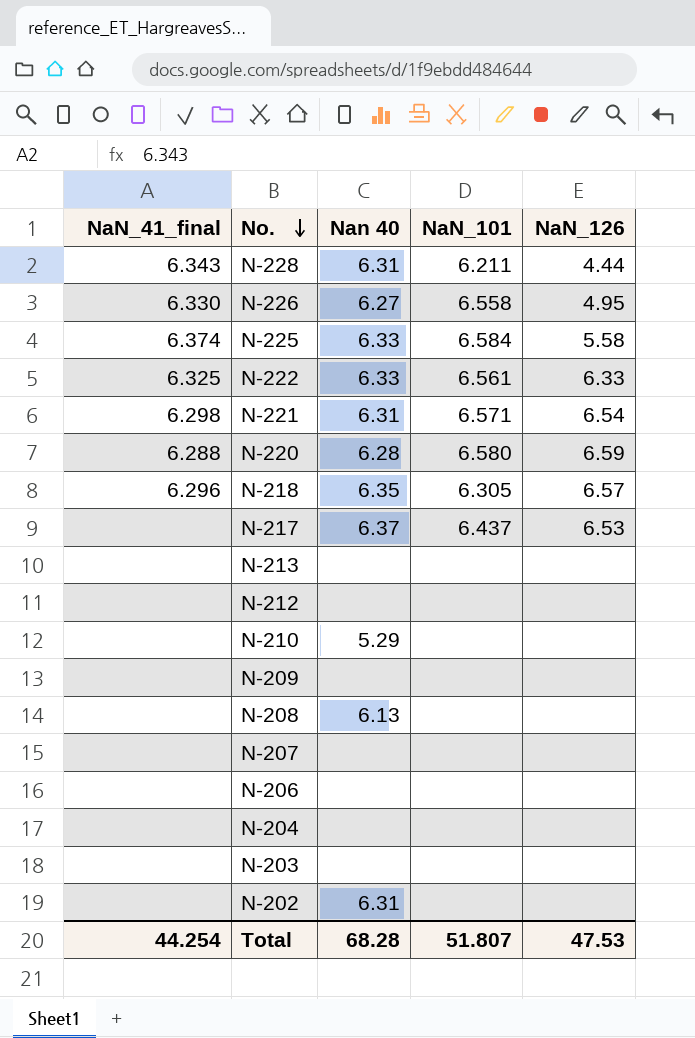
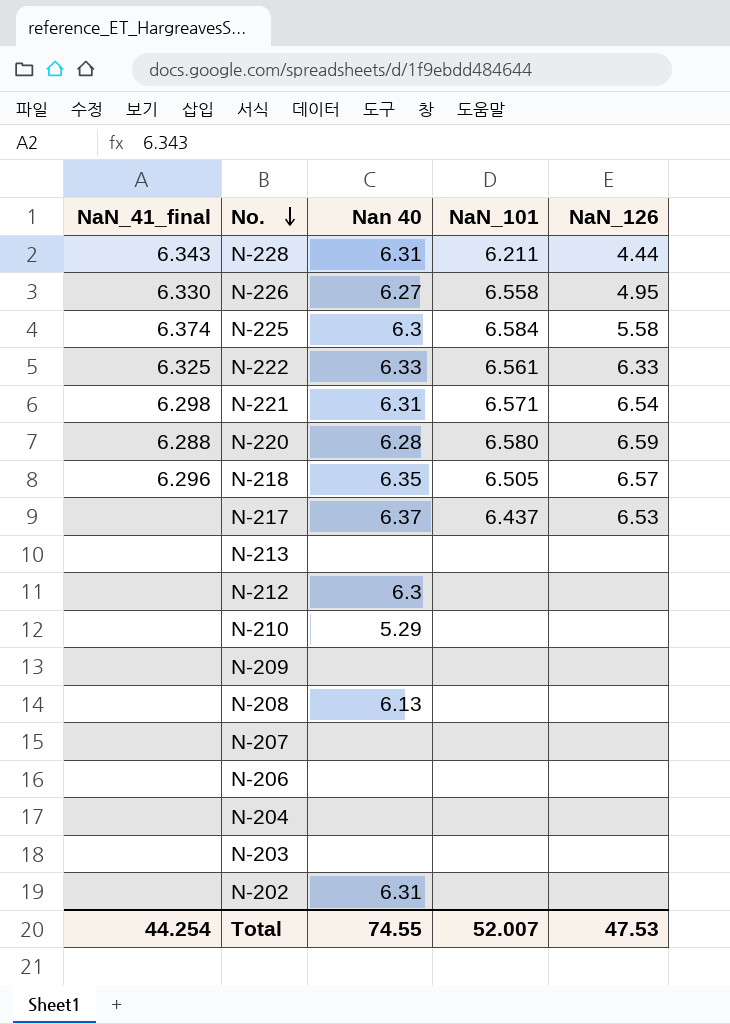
N-225 | Nan 40: 6.33 -> 6.3
N-218 | NaN_101: 6.305 -> 6.505
N-212 | Nan 40: none -> 6.3
Total | Nan 40: 68.28 -> 74.55
Total | NaN_101: 51.807 -> 52.007

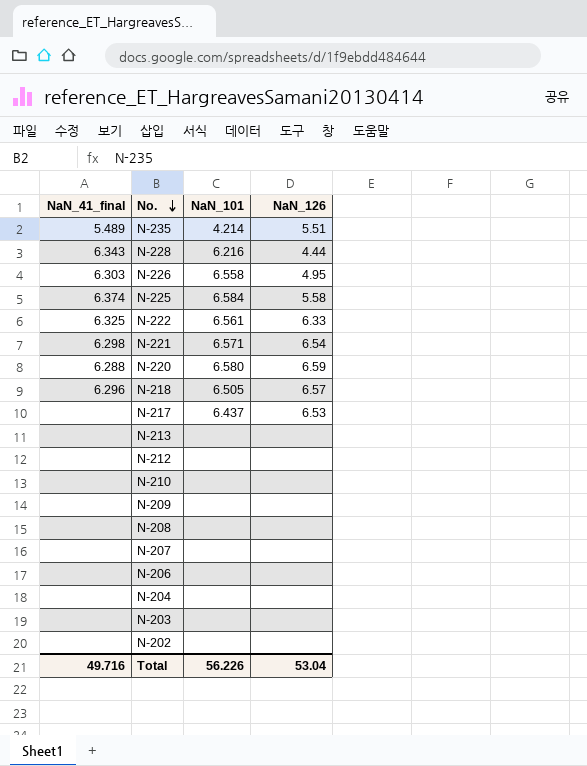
column Nan 40 | position: 3 -> none
row N-235: none -> 5.489 | 4.214 | 5.51
N-228 | NaN_101: 6.211 -> 6.216
N-226 | NaN_41_final: 6.330 -> 6.303
Total | NaN_41_final: 44.254 -> 49.716
Total | NaN_101: 52.007 -> 56.226
Total | NaN_126: 47.53 -> 53.04

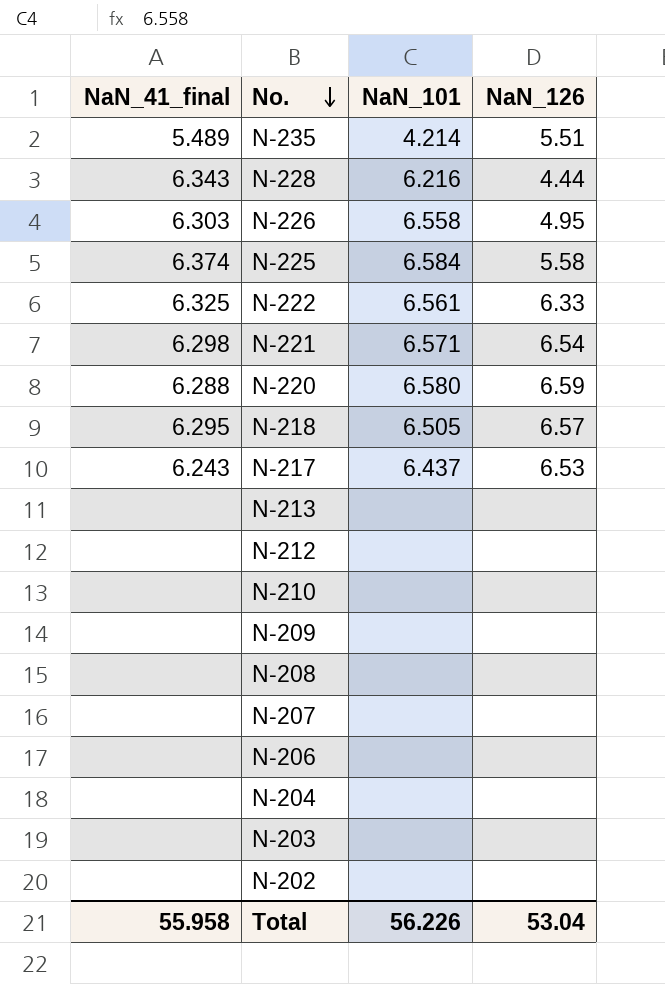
N-218 | NaN_41_final: 6.296 -> 6.295
N-217 | NaN_41_final: none -> 6.243
Total | NaN_41_final: 49.716 -> 55.958

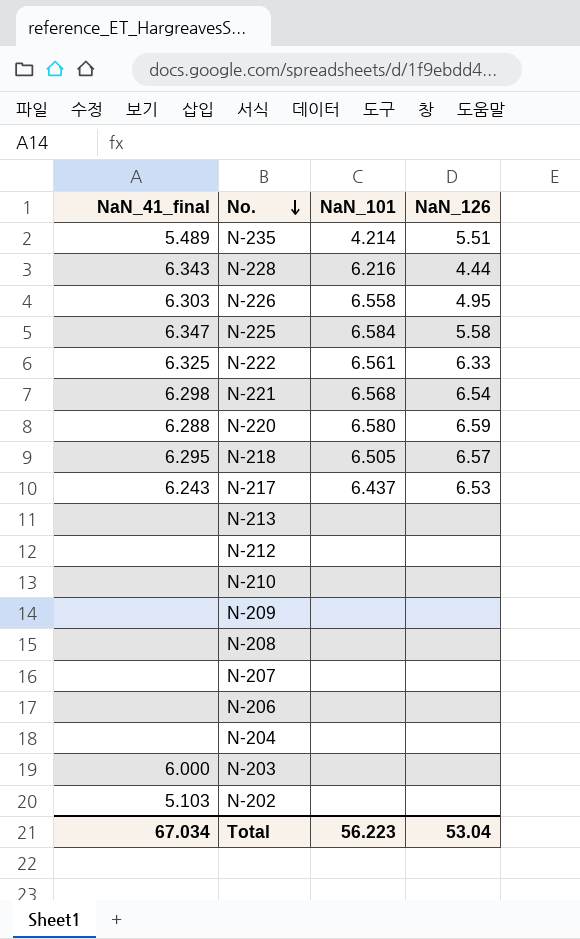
N-225 | NaN_41_final: 6.374 -> 6.347
N-221 | NaN_101: 6.571 -> 6.568
N-203 | NaN_41_final: none -> 6.000
N-202 | NaN_41_final: none -> 5.103
Total | NaN_41_final: 55.958 -> 67.034
Total | NaN_101: 56.226 -> 56.223

